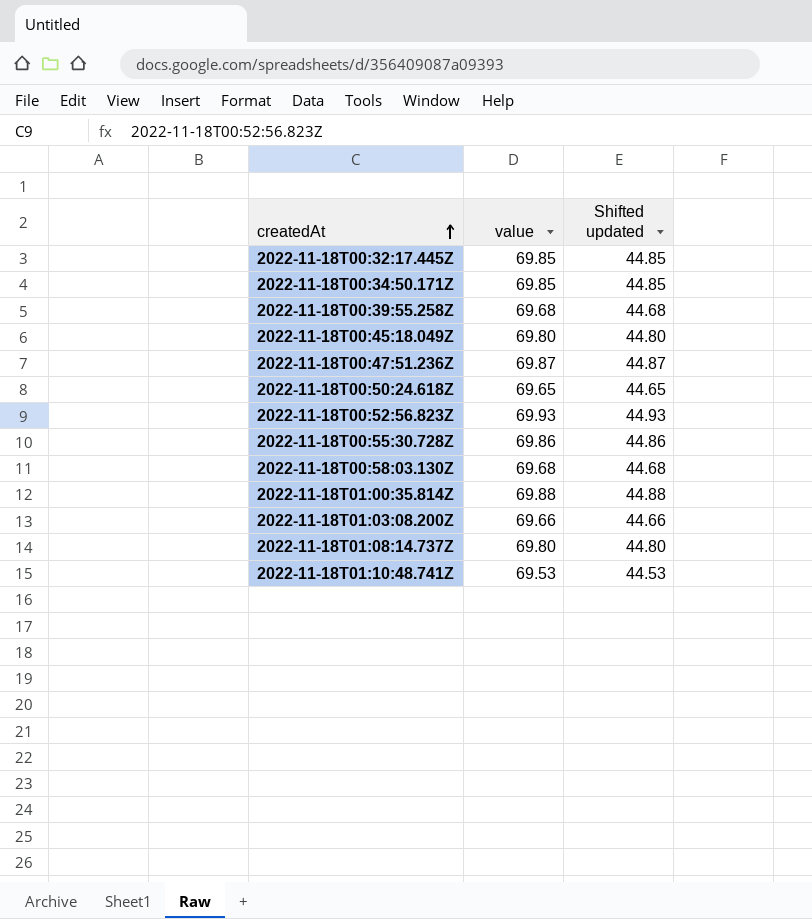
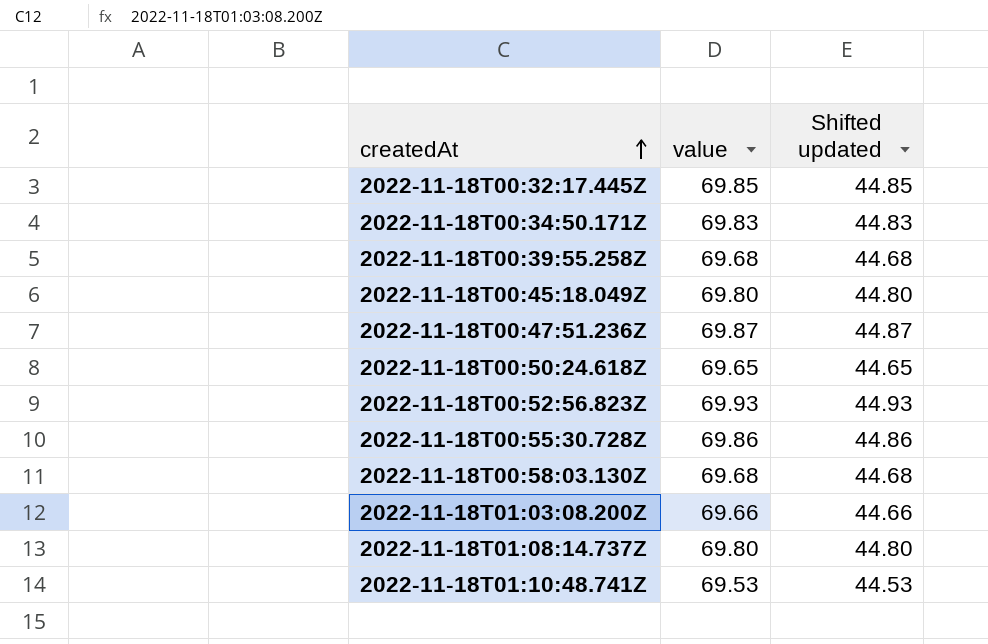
row 2022-11-18T01:00:35.814Z: 69.88 | 44.88 -> none
2022-11-18T00:34:50.171Z | value: 69.85 -> 69.83
2022-11-18T00:34:50.171Z | Shifted updated: 44.85 -> 44.83

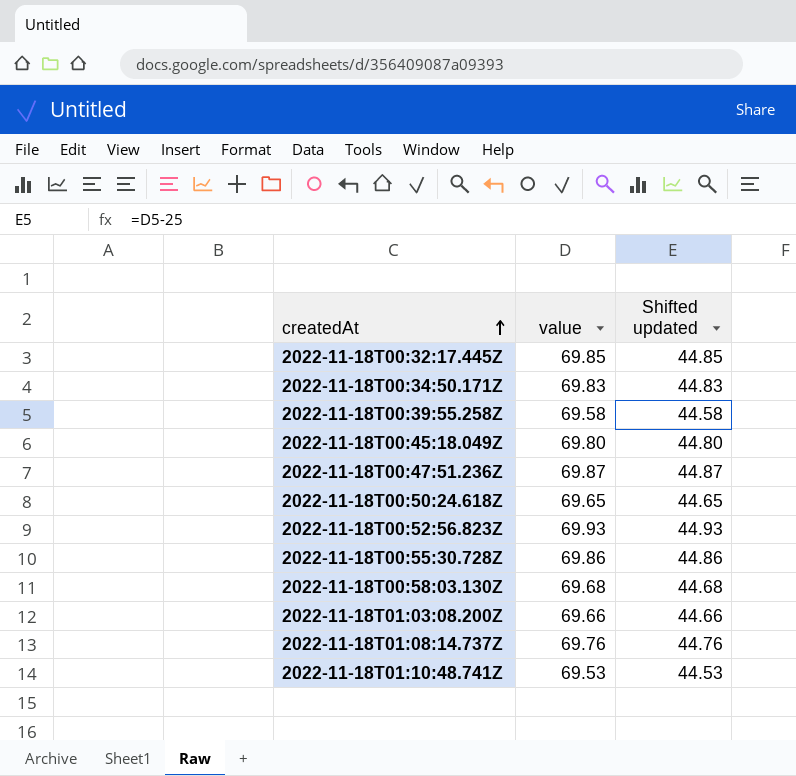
2022-11-18T00:39:55.258Z | value: 69.68 -> 69.58
2022-11-18T00:39:55.258Z | Shifted updated: 44.68 -> 44.58
2022-11-18T01:08:14.737Z | value: 69.80 -> 69.76
2022-11-18T01:08:14.737Z | Shifted updated: 44.80 -> 44.76

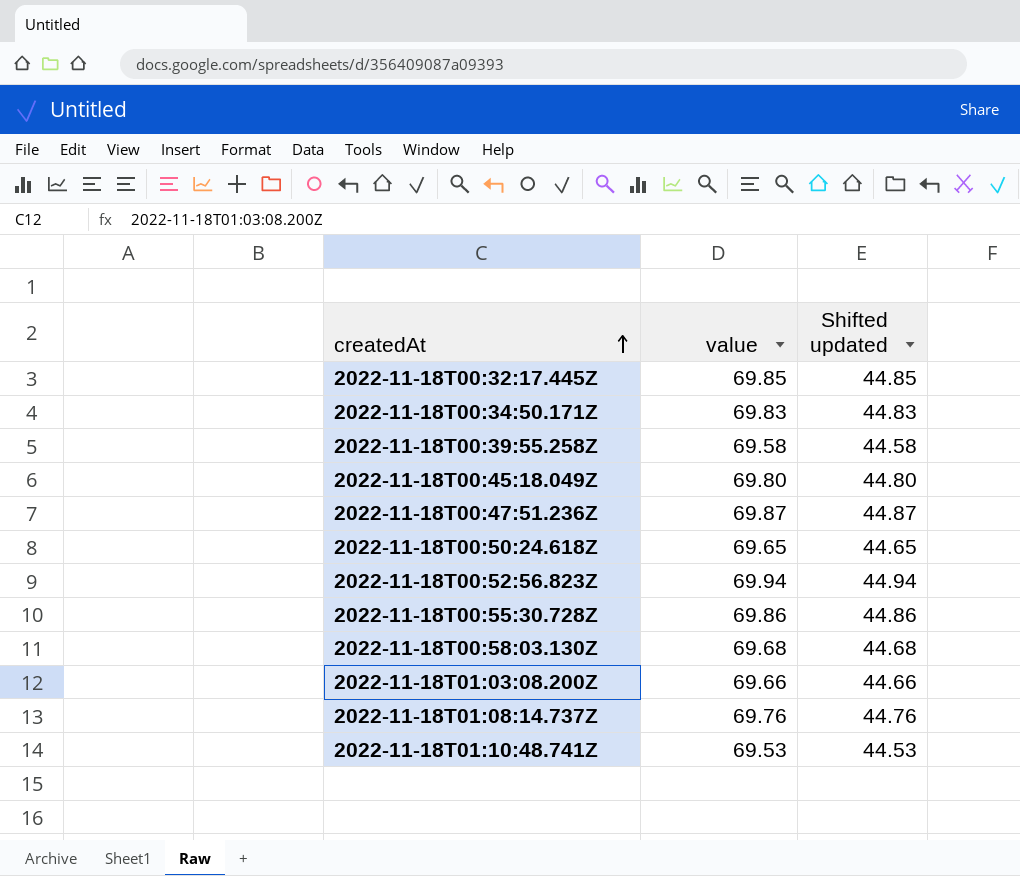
2022-11-18T00:52:56.823Z | value: 69.93 -> 69.94
2022-11-18T00:52:56.823Z | Shifted updated: 44.93 -> 44.94

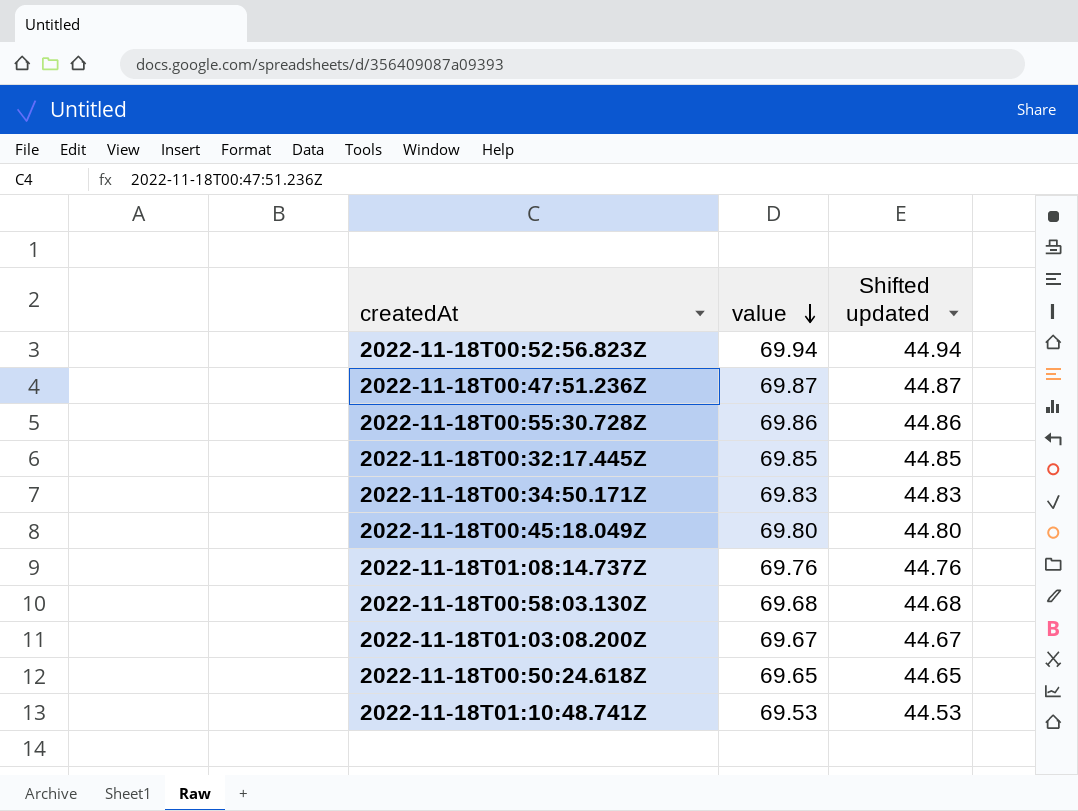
row order: createdAt ascending -> value descending
row 2022-11-18T00:39:55.258Z: 69.58 | 44.58 -> none
2022-11-18T01:03:08.200Z | value: 69.66 -> 69.67
2022-11-18T01:03:08.200Z | Shifted updated: 44.66 -> 44.67

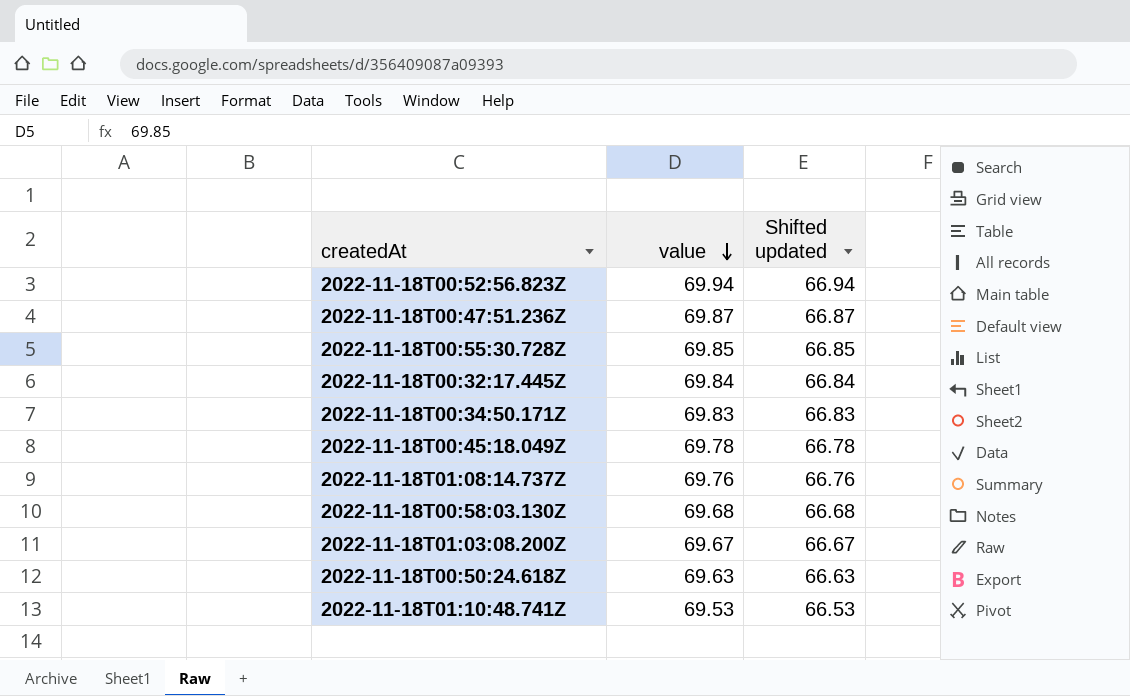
column Shifted updated | formula: [value] - 25 -> [value] - 3
2022-11-18T00:55:30.728Z | value: 69.86 -> 69.85
2022-11-18T00:32:17.445Z | value: 69.85 -> 69.84
2022-11-18T00:45:18.049Z | value: 69.80 -> 69.78
2022-11-18T00:50:24.618Z | value: 69.65 -> 69.63

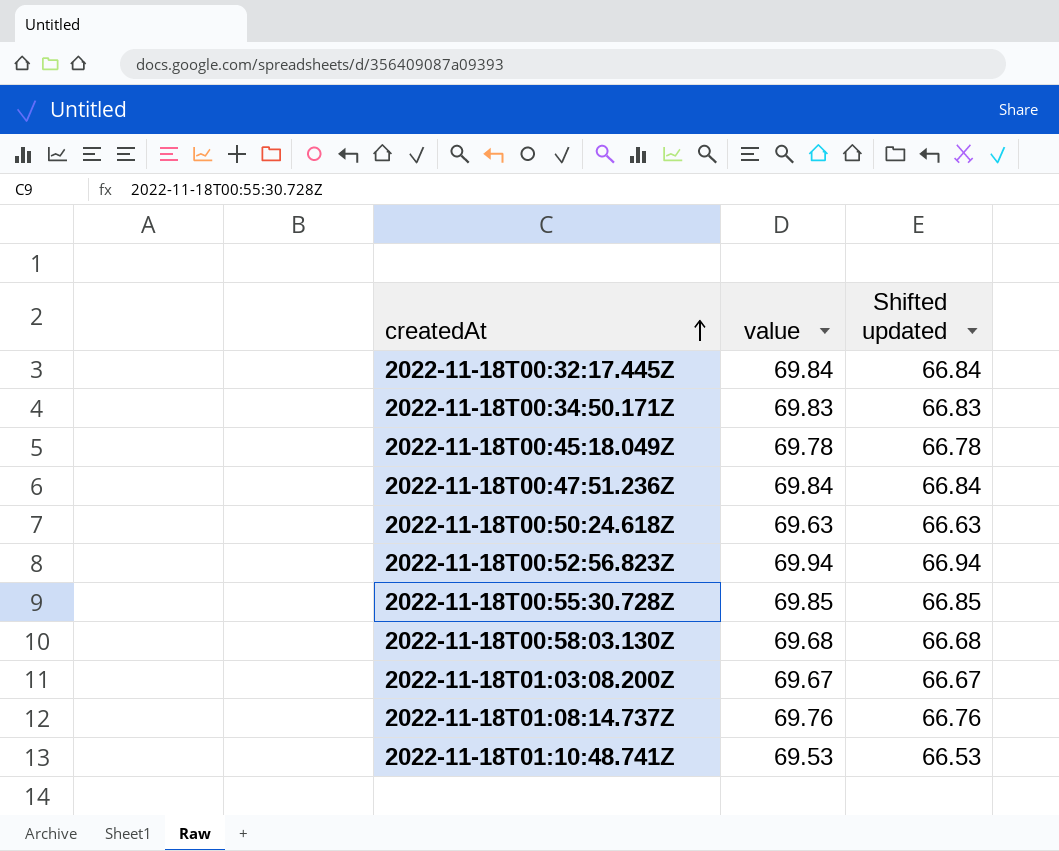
row order: value descending -> createdAt ascending
2022-11-18T00:47:51.236Z | value: 69.87 -> 69.84
2022-11-18T00:47:51.236Z | Shifted updated: 66.87 -> 66.84

